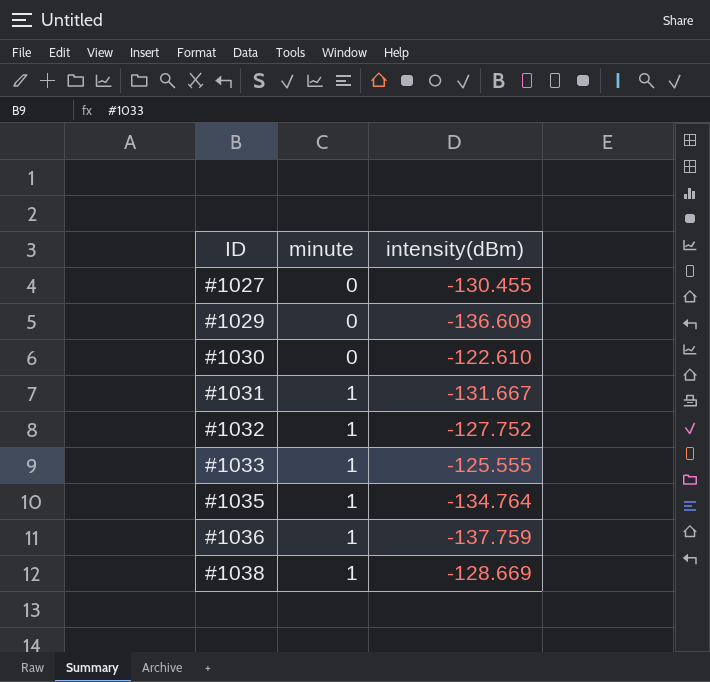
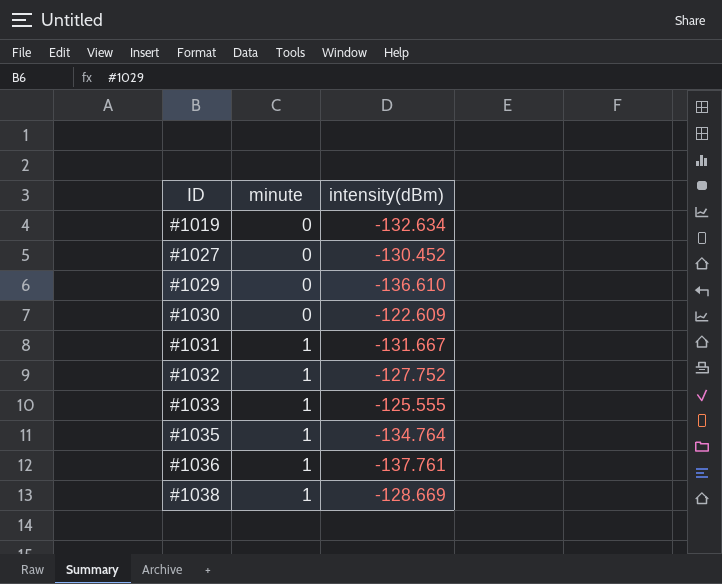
row #1019: none -> 0 | -132.634
#1027 | intensity(dBm): -130.455 -> -130.452
#1029 | intensity(dBm): -136.609 -> -136.610
#1030 | intensity(dBm): -122.610 -> -122.609
#1036 | intensity(dBm): -137.759 -> -137.761

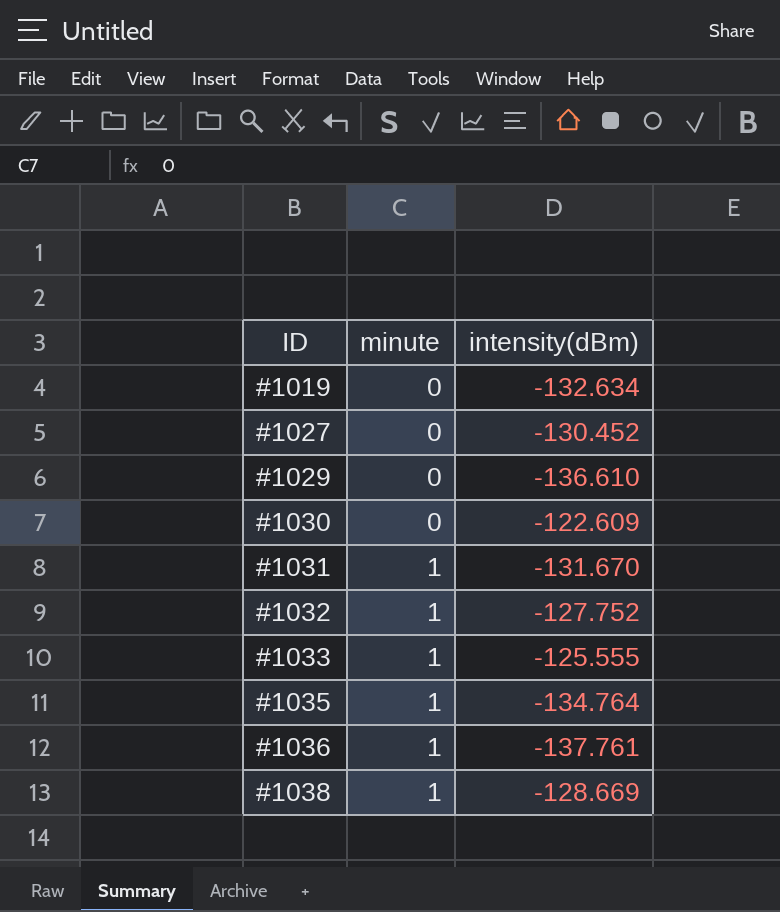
#1031 | intensity(dBm): -131.667 -> -131.670

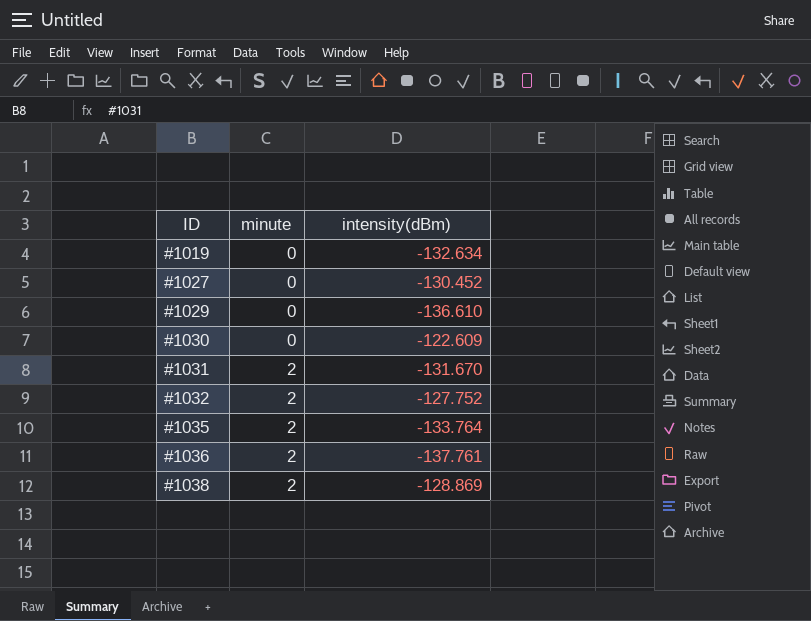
row #1033: 1 | -125.555 -> none
#1031 | minute: 1 -> 2
#1032 | minute: 1 -> 2
#1035 | minute: 1 -> 2
#1035 | intensity(dBm): -134.764 -> -133.764
#1036 | minute: 1 -> 2
#1038 | minute: 1 -> 2
#1038 | intensity(dBm): -128.669 -> -128.869

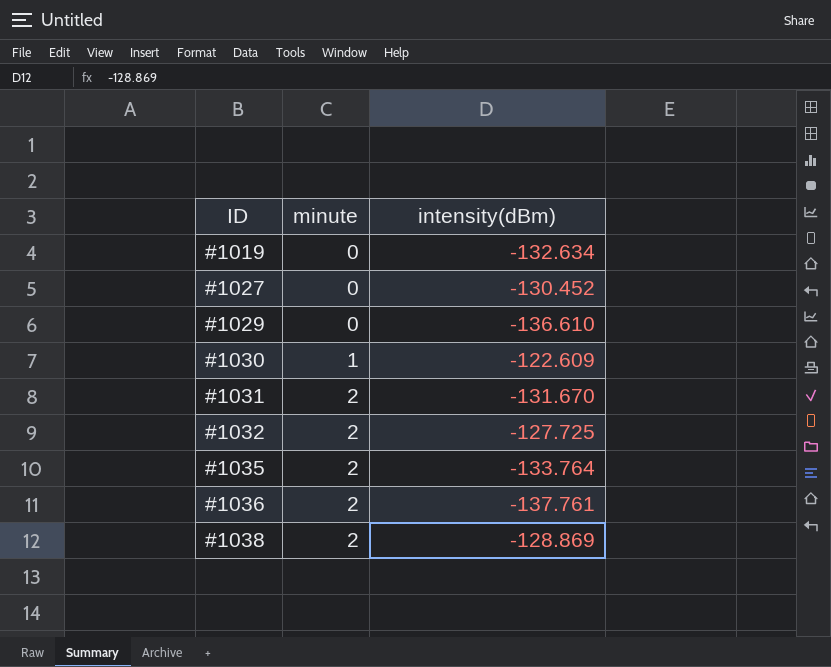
#1030 | minute: 0 -> 1
#1032 | intensity(dBm): -127.752 -> -127.725

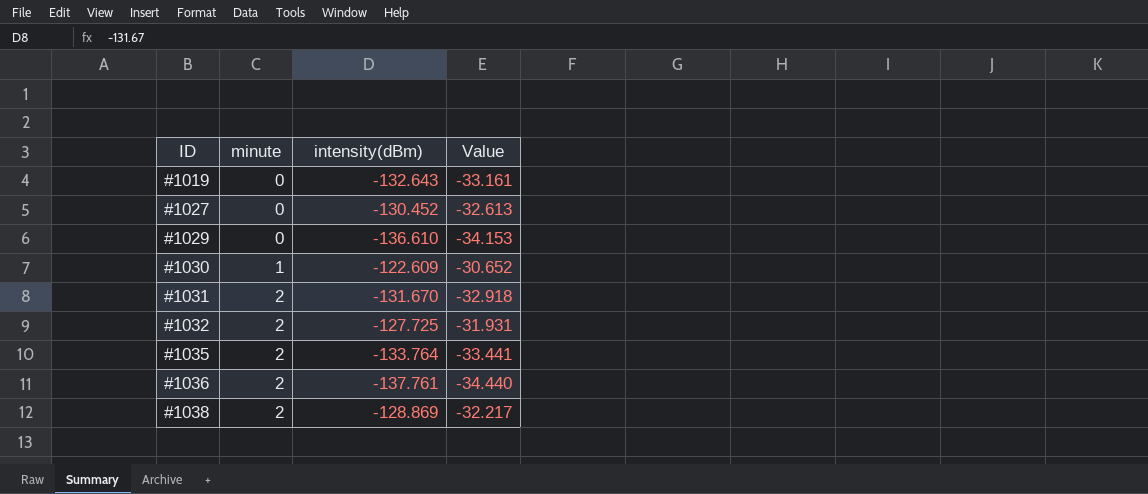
column Value | formula: none -> [intensity(dBm)] * 0.25
#1019 | intensity(dBm): -132.634 -> -132.643

